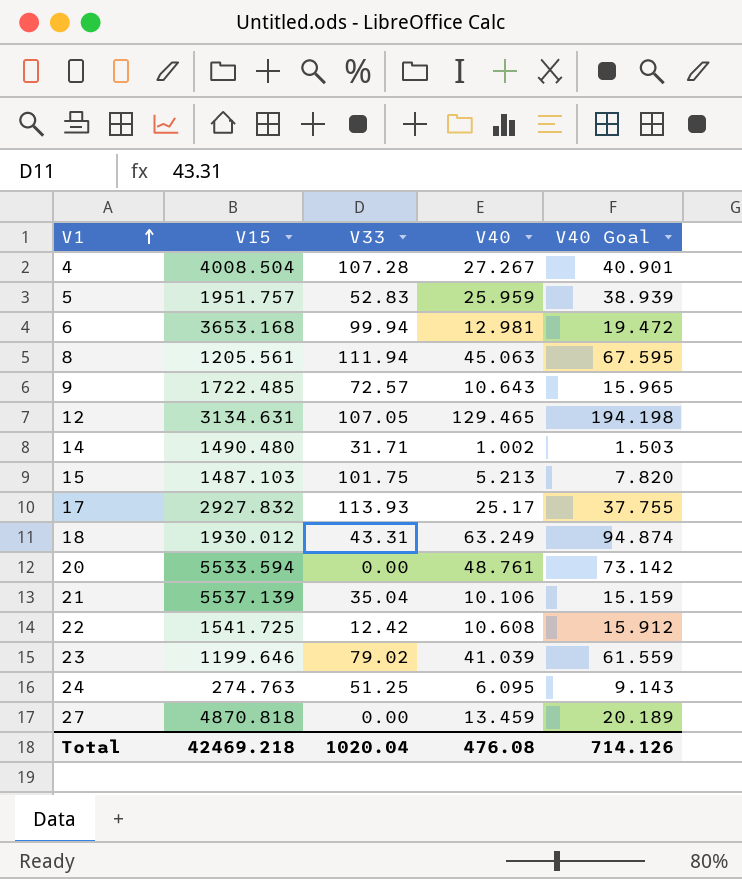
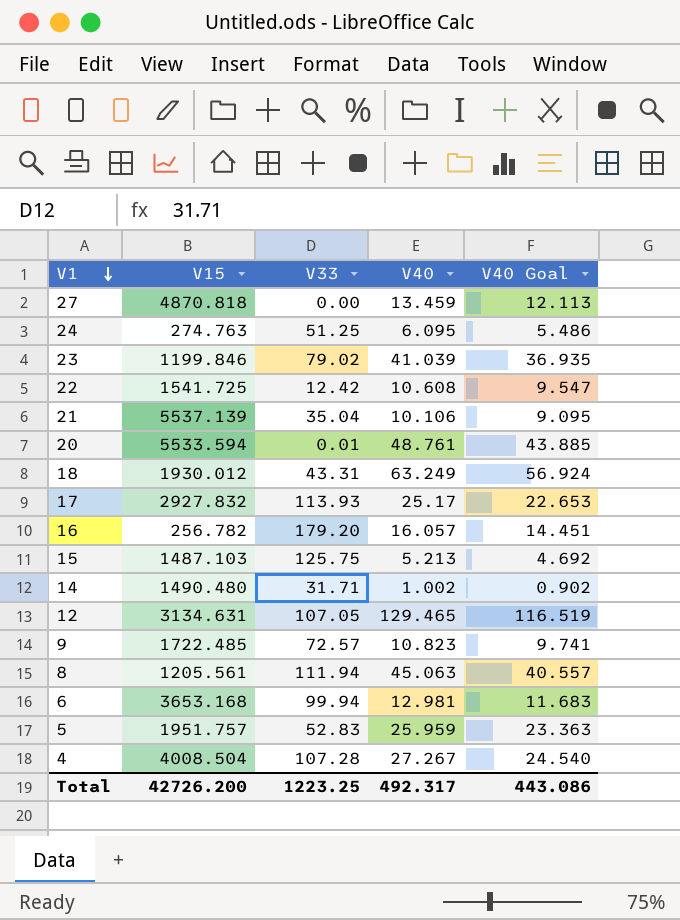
row order: V1 ascending -> V1 descending
column V40 Goal | formula: [V40] * 1.5 -> [V40] * 0.9
23 | V15: 1199.646 -> 1199.846
20 | V33: 0.00 -> 0.01
row 16: none -> 256.782 | 179.20 | 16.057 | 14.451
15 | V33: 101.75 -> 125.75
9 | V40: 10.643 -> 10.823
Total | V15: 42469.218 -> 42726.200
Total | V33: 1020.04 -> 1223.25
Total | V40: 476.08 -> 492.317
Total | V40 Goal: 714.126 -> 443.086

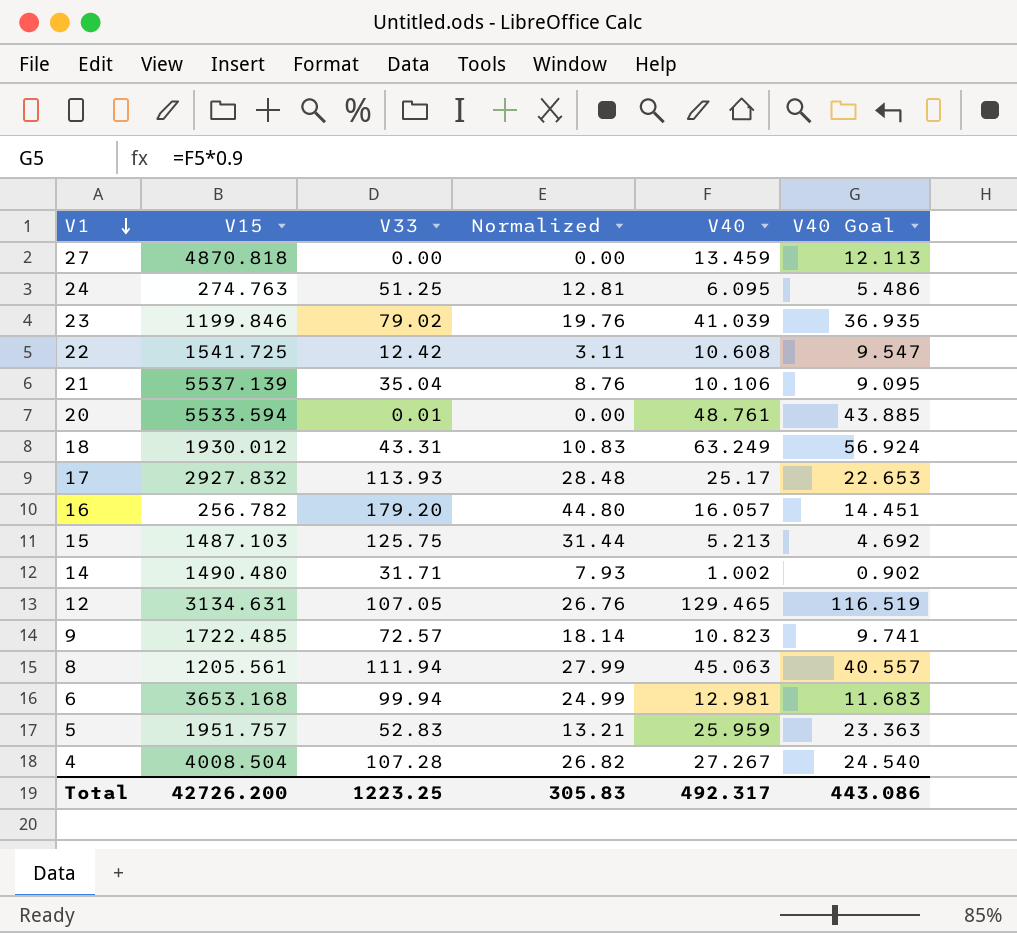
column Normalized | formula: none -> [V33] * 0.25

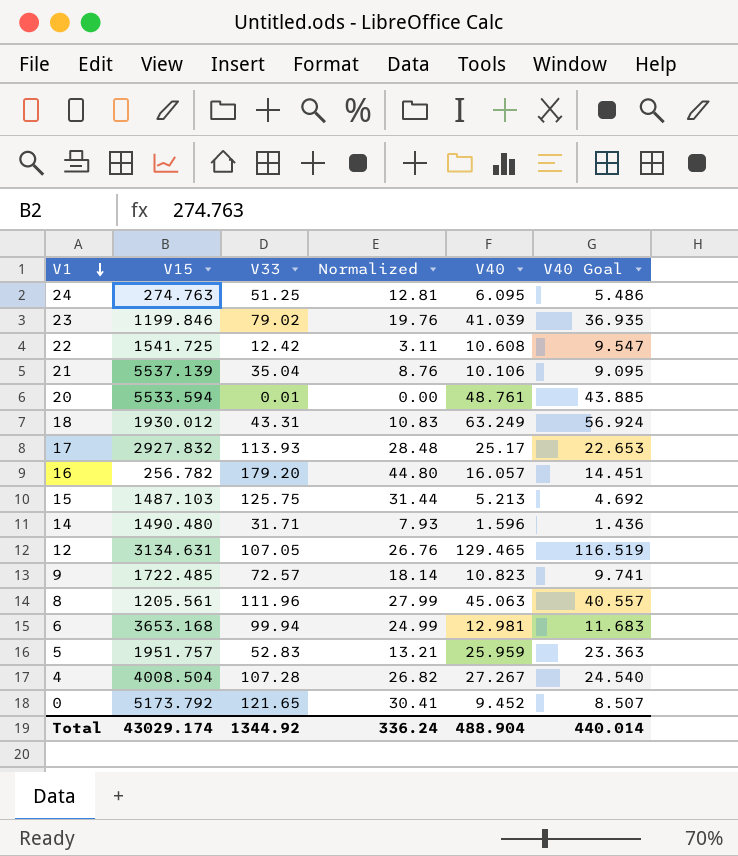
row 27: 4870.818 | 0.00 | 0.00 | 13.459 | 12.113 -> none
14 | V40: 1.002 -> 1.596
14 | V40 Goal: 0.902 -> 1.436
8 | V33: 111.94 -> 111.96
row 0: none -> 5173.792 | 121.65 | 30.41 | 9.452 | 8.507
Total | V15: 42726.200 -> 43029.174
Total | V33: 1223.25 -> 1344.92
Total | Normalized: 305.83 -> 336.24
Total | V40: 492.317 -> 488.904
Total | V40 Goal: 443.086 -> 440.014

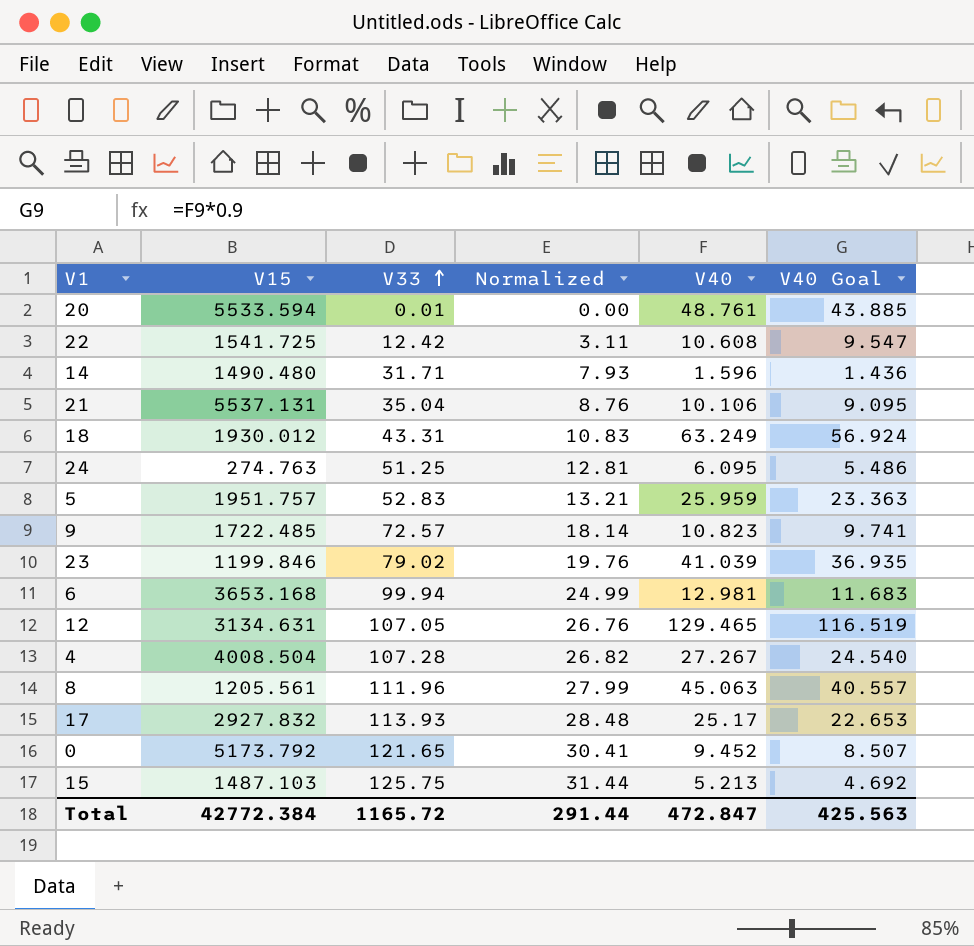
row order: V1 descending -> V33 ascending
row 16: 256.782 | 179.20 | 44.80 | 16.057 | 14.451 -> none
21 | V15: 5537.139 -> 5537.131
Total | V15: 43029.174 -> 42772.384
Total | V33: 1344.92 -> 1165.72
Total | Normalized: 336.24 -> 291.44
Total | V40: 488.904 -> 472.847
Total | V40 Goal: 440.014 -> 425.563

